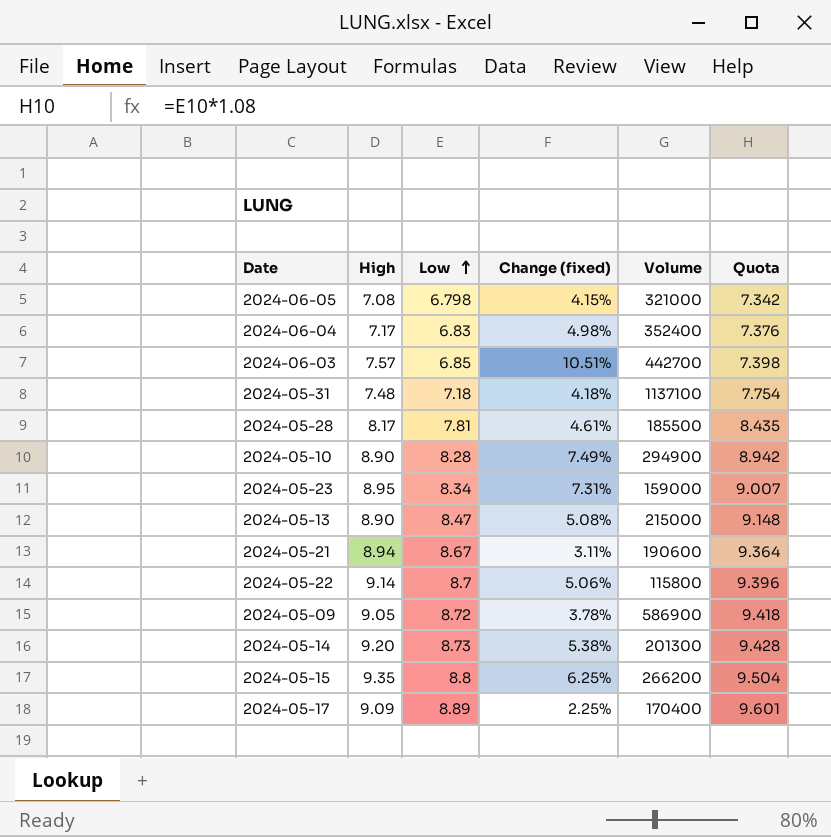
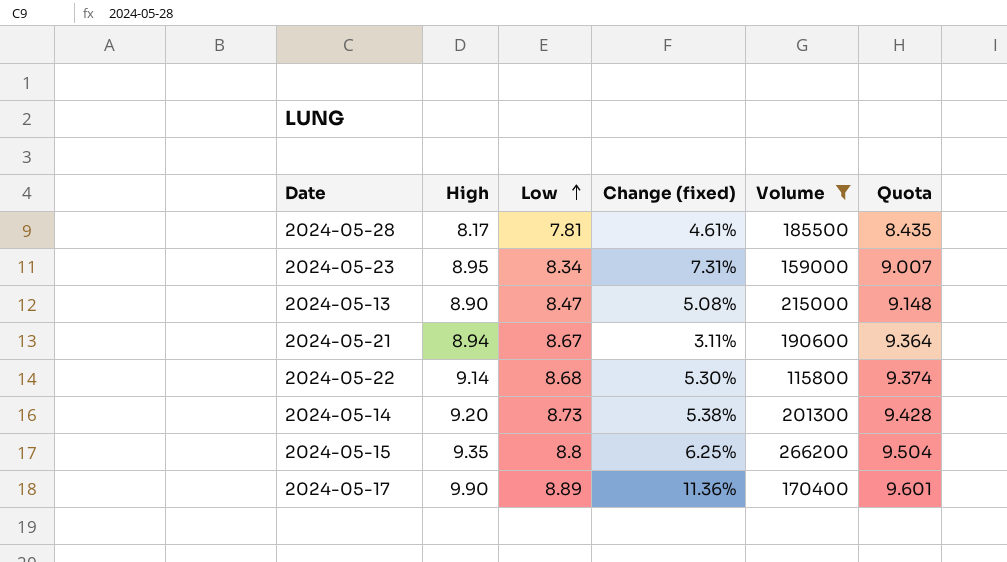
filter: none -> Volume <= 266200
2024-05-22 | Low: 8.7 -> 8.68
2024-05-22 | Change (fixed): 5.06% -> 5.30%
2024-05-22 | Quota: 9.396 -> 9.374
2024-05-17 | High: 9.09 -> 9.90
2024-05-17 | Change (fixed): 2.25% -> 11.36%

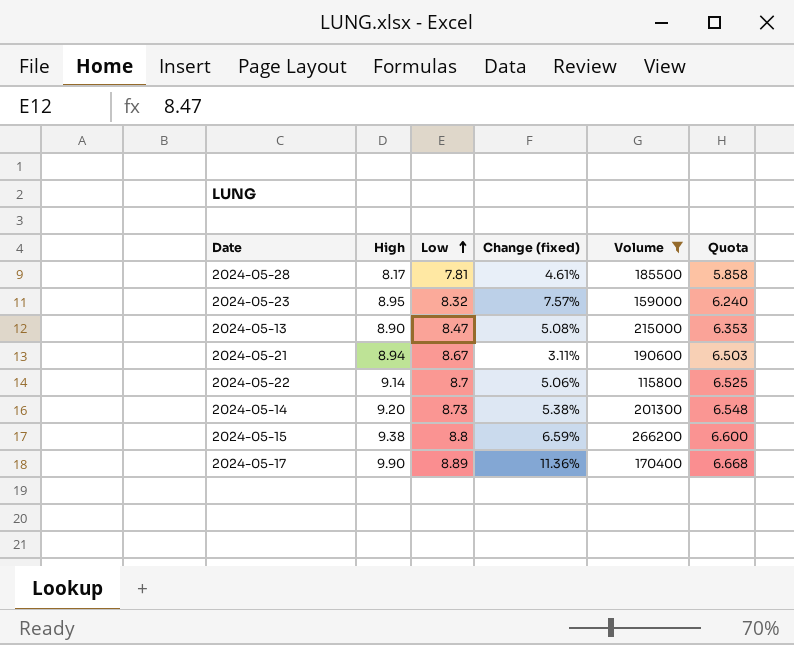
column Quota | formula: [Low] * 1.08 -> [Low] * 0.75
2024-05-23 | Low: 8.34 -> 8.32
2024-05-23 | Change (fixed): 7.31% -> 7.57%
2024-05-22 | Low: 8.68 -> 8.7
2024-05-22 | Change (fixed): 5.30% -> 5.06%
2024-05-15 | High: 9.35 -> 9.38
2024-05-15 | Change (fixed): 6.25% -> 6.59%

